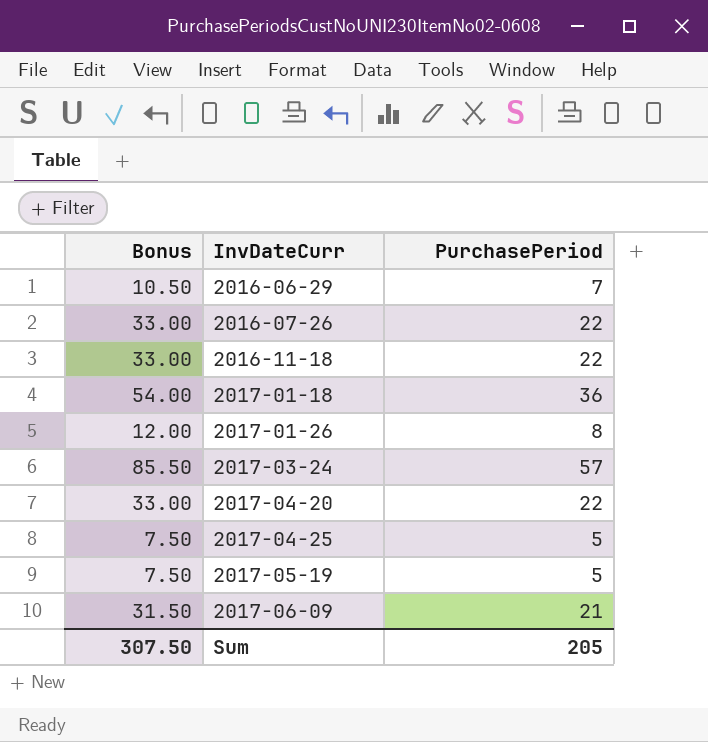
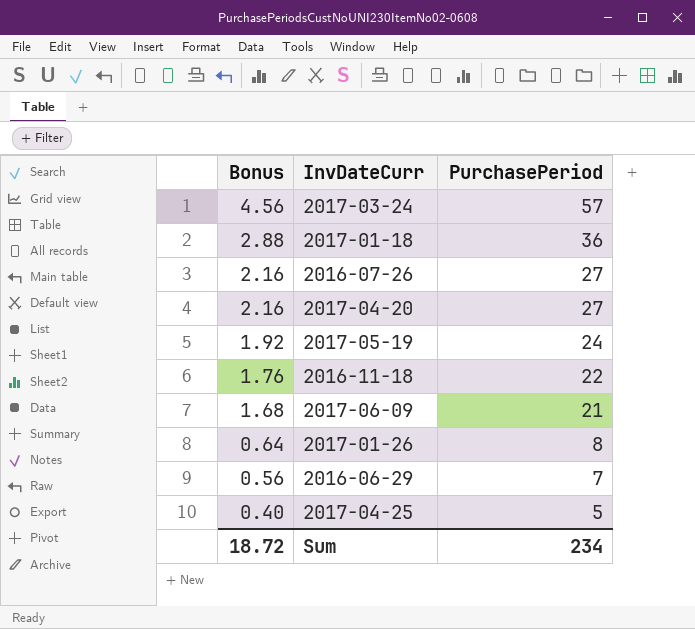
row order: InvDateCurr ascending -> Bonus descending
column Bonus | formula: [PurchasePeriod] * 1.5 -> [PurchasePeriod] * 0.08
2016-07-26 | PurchasePeriod: 22 -> 27
2017-04-20 | PurchasePeriod: 22 -> 27
2017-05-19 | PurchasePeriod: 5 -> 24
Sum | Bonus: 307.50 -> 18.72
Sum | PurchasePeriod: 205 -> 234

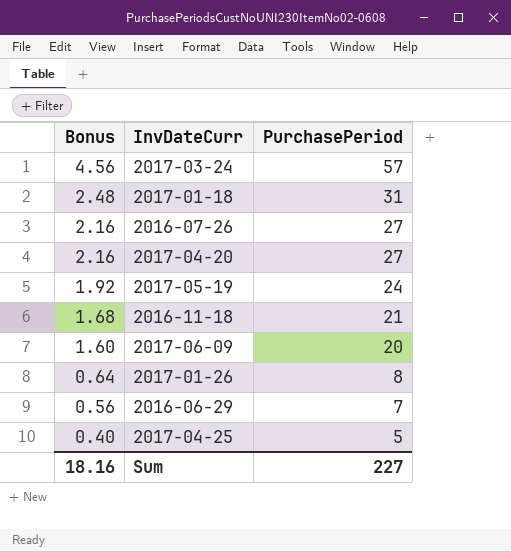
2017-01-18 | Bonus: 2.88 -> 2.48
2017-01-18 | PurchasePeriod: 36 -> 31
2016-11-18 | Bonus: 1.76 -> 1.68
2016-11-18 | PurchasePeriod: 22 -> 21
2017-06-09 | Bonus: 1.68 -> 1.60
2017-06-09 | PurchasePeriod: 21 -> 20
Sum | Bonus: 18.72 -> 18.16
Sum | PurchasePeriod: 234 -> 227

